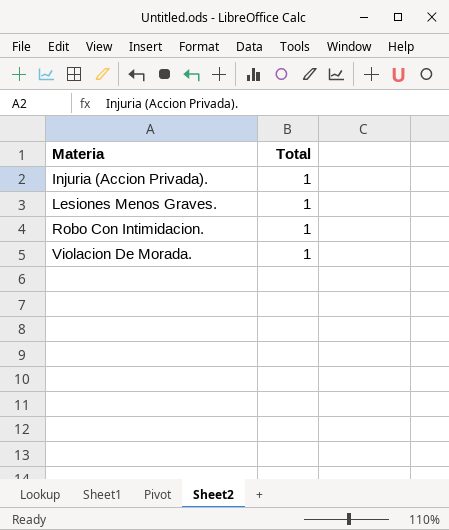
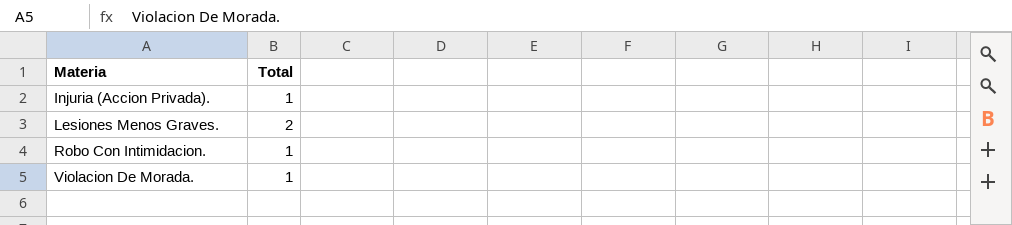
Lesiones Menos Graves. | Total: 1 -> 2

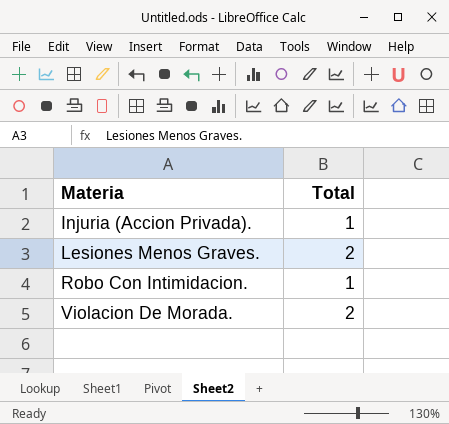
Violacion De Morada. | Total: 1 -> 2

